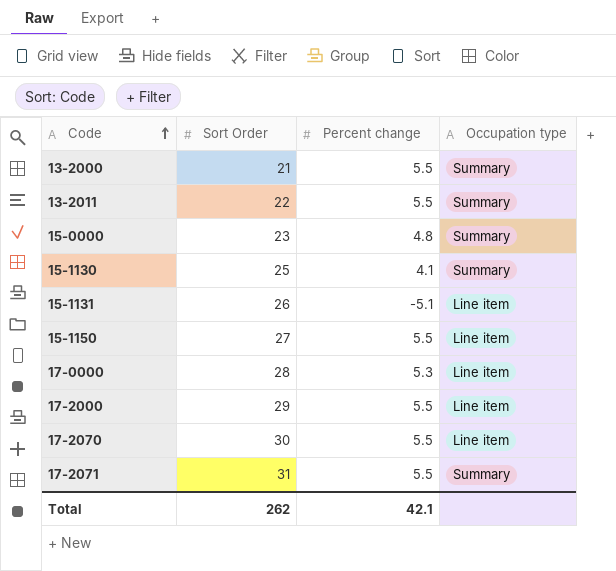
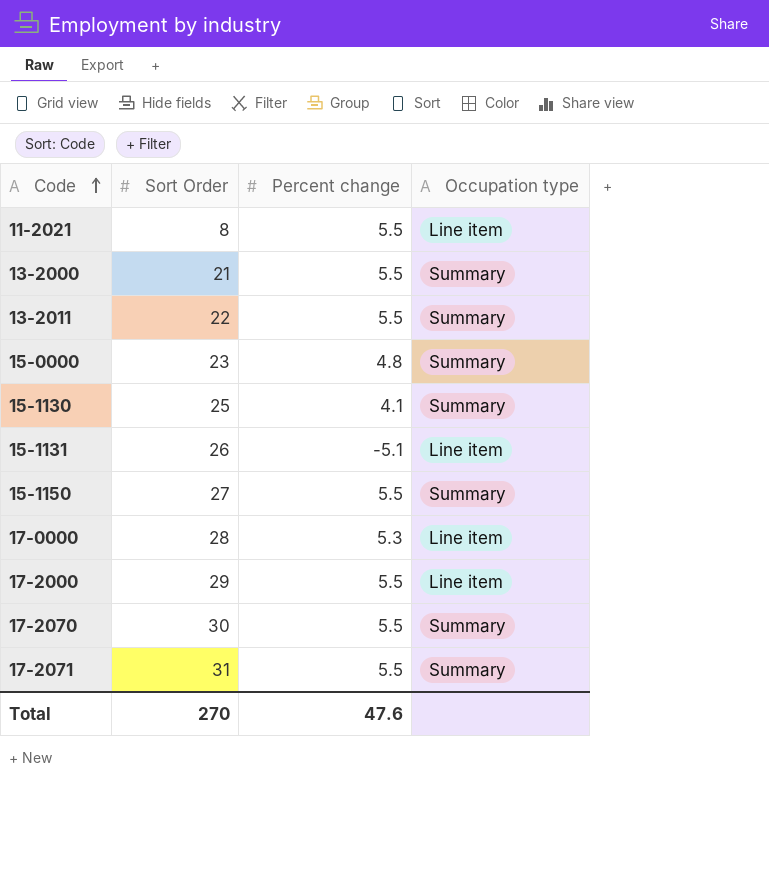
row 11-2021: none -> 8 | 5.5 | Line item
15-1150 | Occupation type: Line item -> Summary
17-2070 | Occupation type: Line item -> Summary
Total | Sort Order: 262 -> 270
Total | Percent change: 42.1 -> 47.6

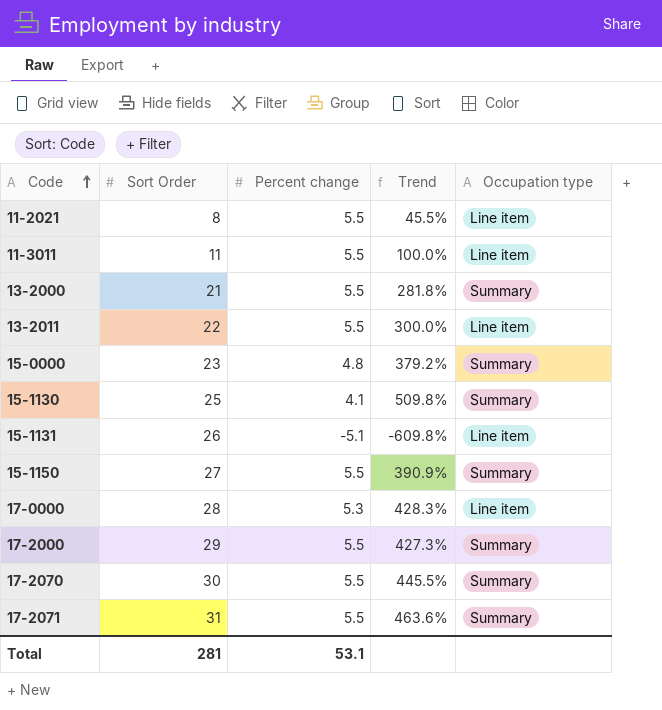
column Trend | formula: none -> ([Sort Order] - [Percent change]) / [Percent change]
row 11-3011: none -> 11 | 5.5 | 100.0% | Line item
13-2011 | Occupation type: Summary -> Line item
17-2000 | Occupation type: Line item -> Summary
Total | Sort Order: 270 -> 281
Total | Percent change: 47.6 -> 53.1

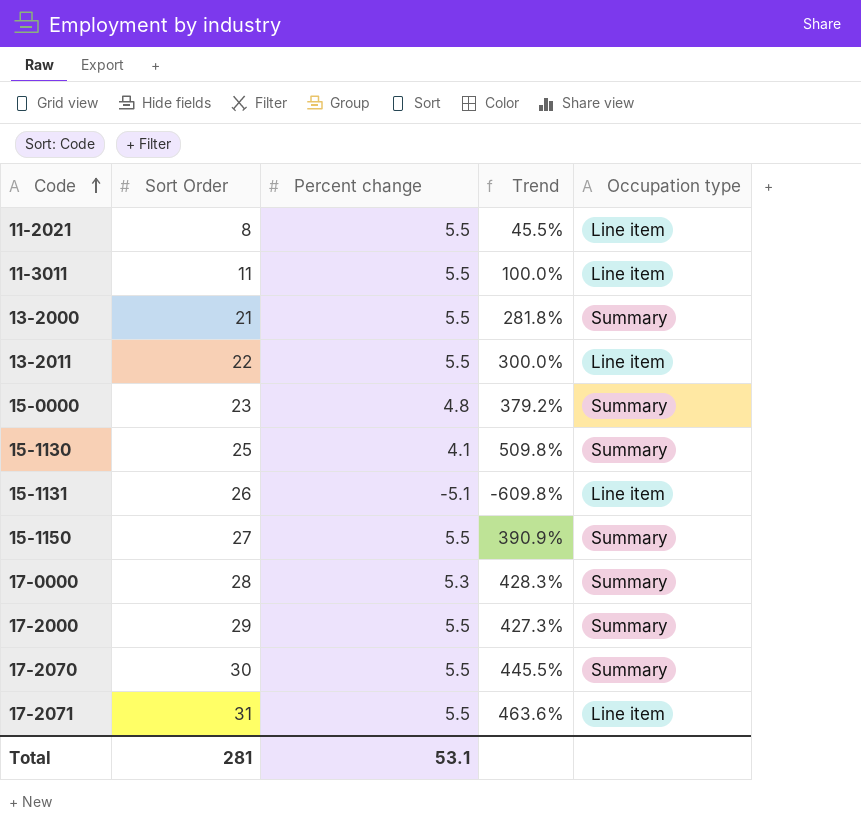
17-0000 | Occupation type: Line item -> Summary
17-2071 | Occupation type: Summary -> Line item

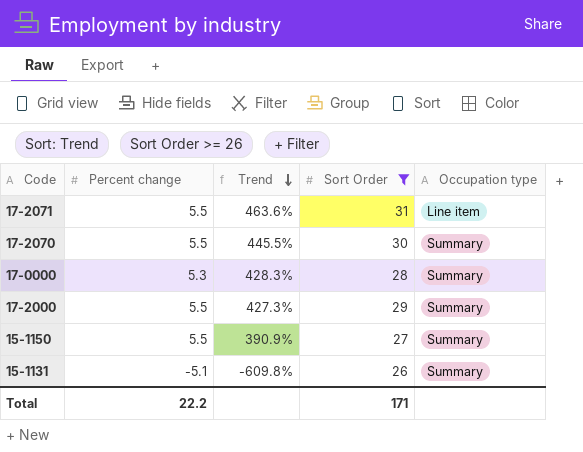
filter: none -> Sort Order >= 26
row order: Code ascending -> Trend descending
column Sort Order | position: 2 -> 4
15-1131 | Occupation type: Line item -> Summary
Total | Percent change: 53.1 -> 22.2
Total | Sort Order: 281 -> 171

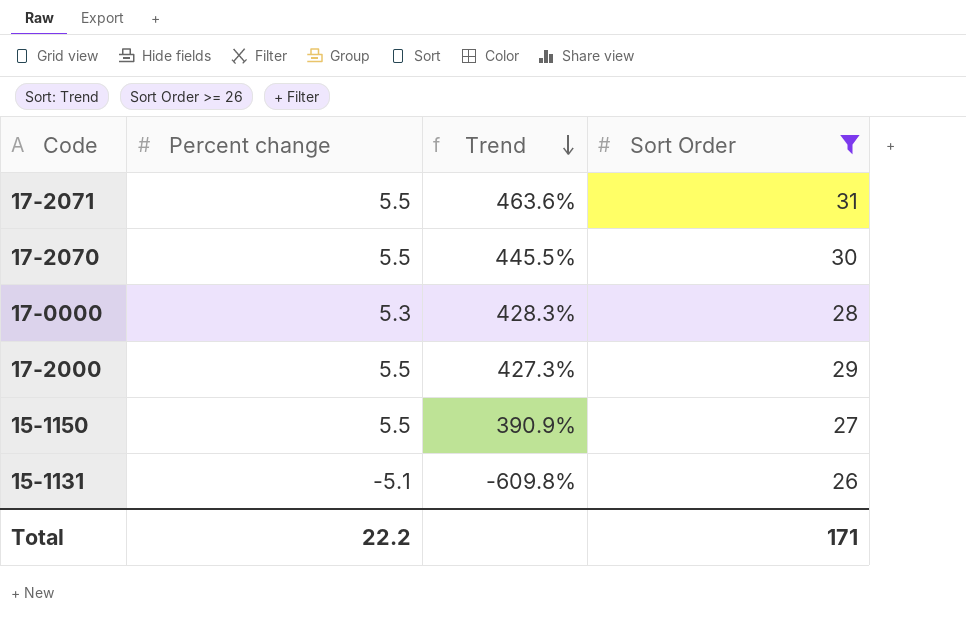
column Occupation type | position: 5 -> none

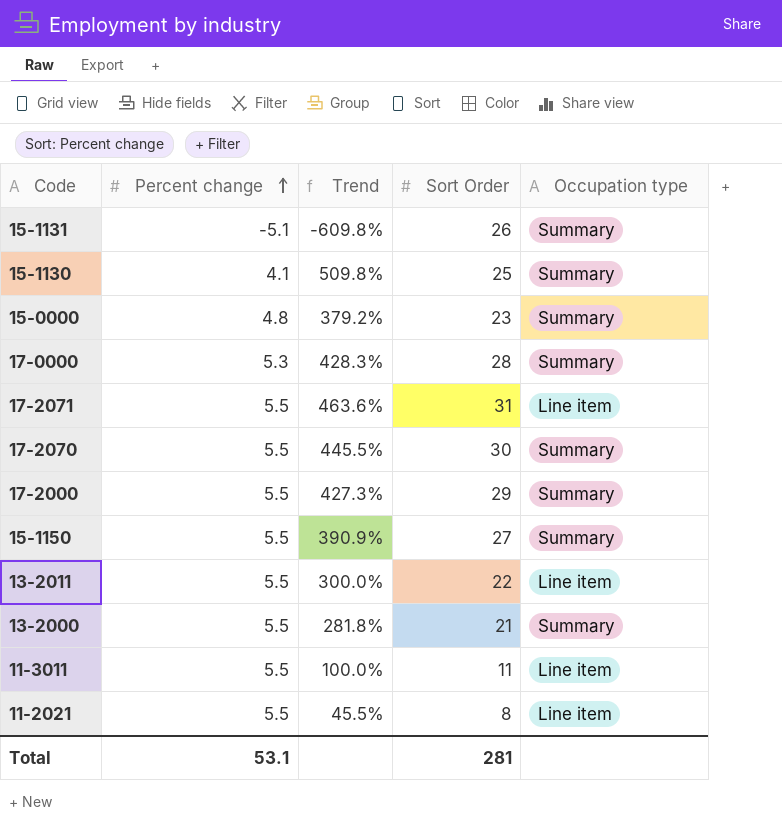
filter: Sort Order >= 26 -> none
row order: Trend descending -> Percent change ascending
column Occupation type | position: none -> 5
Total | Percent change: 22.2 -> 53.1
Total | Sort Order: 171 -> 281

